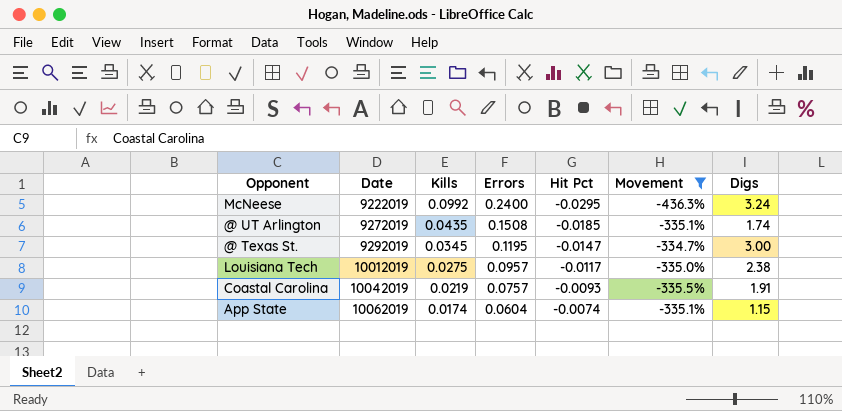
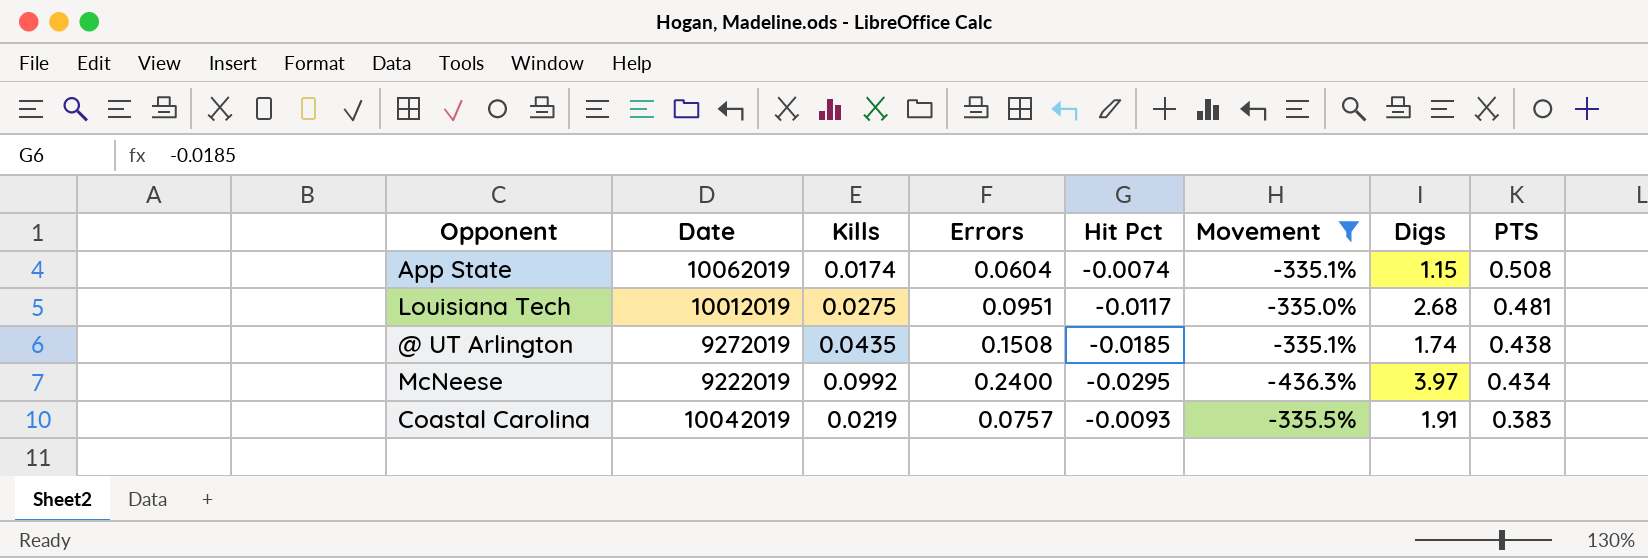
row order: Date ascending -> PTS descending
column PTS | position: none -> 8
row @ Texas St.: 9292019 | 0.0345 | 0.1195 | -0.0147 | -334.7% | 3.00 -> none
Louisiana Tech | Errors: 0.0957 -> 0.0951
Louisiana Tech | Digs: 2.38 -> 2.68
McNeese | Digs: 3.24 -> 3.97

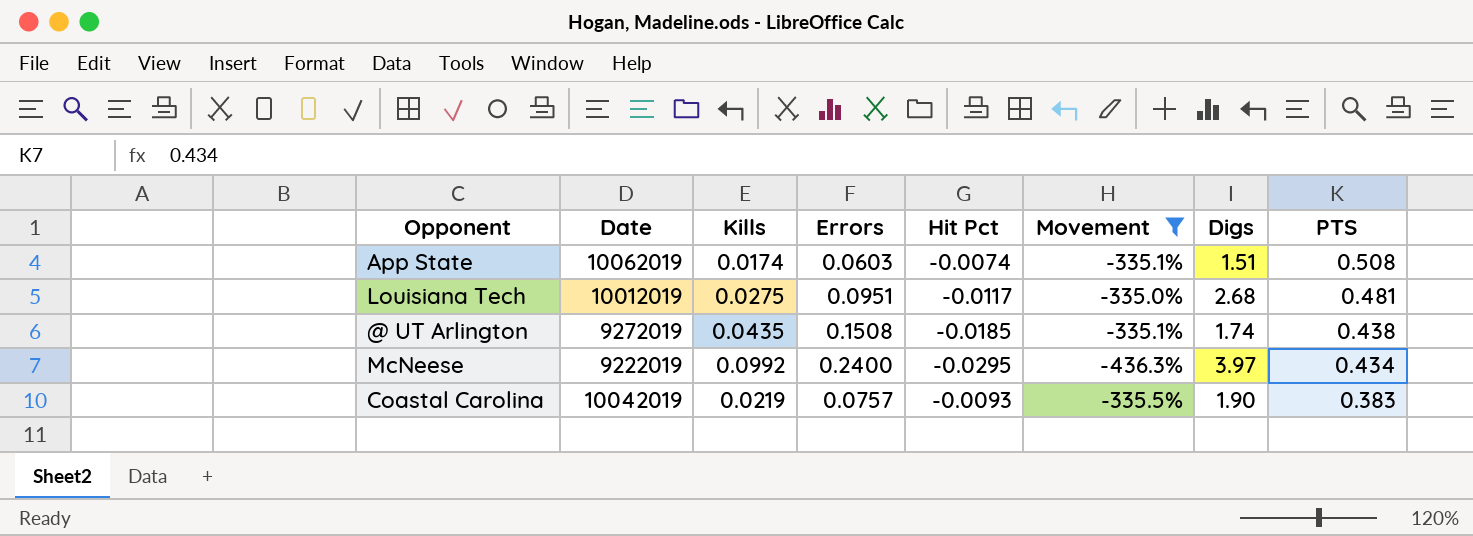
App State | Errors: 0.0604 -> 0.0603
App State | Digs: 1.15 -> 1.51
Coastal Carolina | Digs: 1.91 -> 1.90

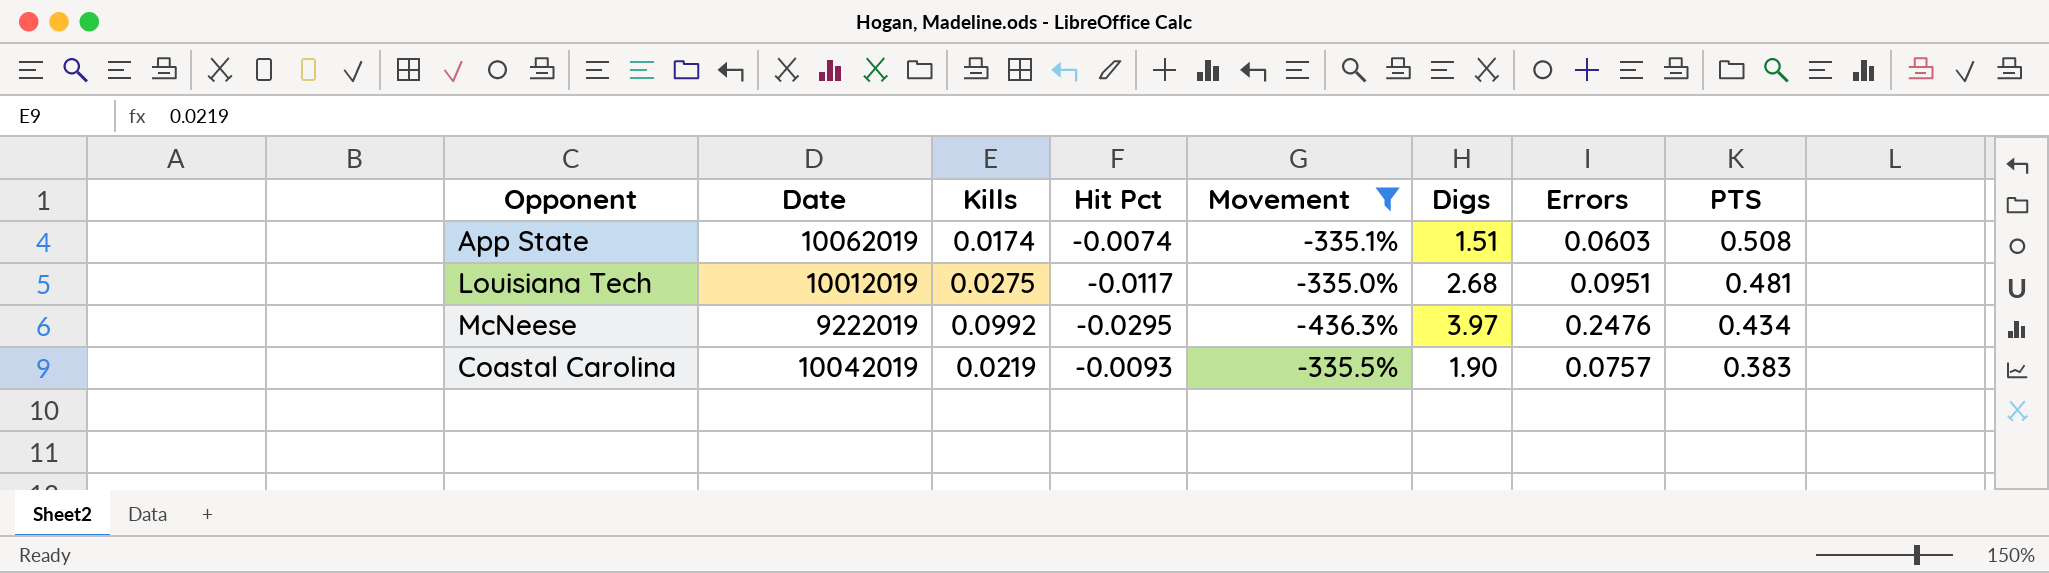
column Errors | position: 4 -> 7
row @ UT Arlington: 9272019 | 0.0435 | 0.1508 | -0.0185 | -335.1% | 1.74 | 0.438 -> none
McNeese | Errors: 0.2400 -> 0.2476

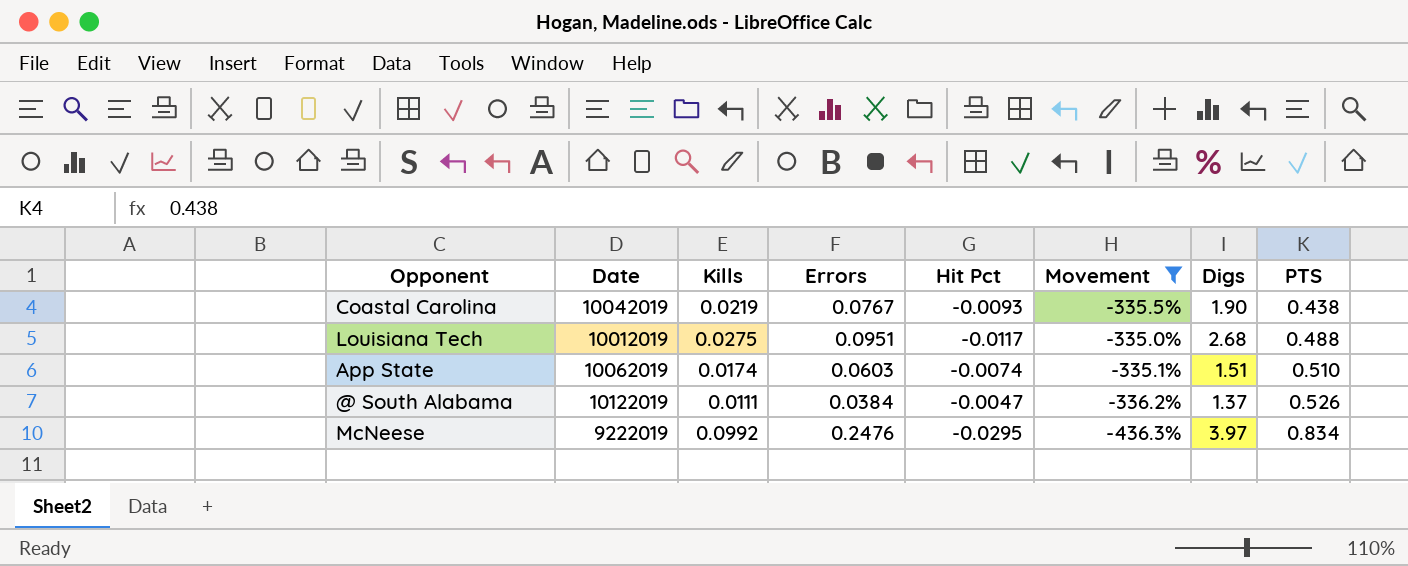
row order: PTS descending -> PTS ascending
column Errors | position: 7 -> 4
Coastal Carolina | Errors: 0.0757 -> 0.0767
Coastal Carolina | PTS: 0.383 -> 0.438
Louisiana Tech | PTS: 0.481 -> 0.488
App State | PTS: 0.508 -> 0.510
row @ South Alabama: none -> 10122019 | 0.0111 | 0.0384 | -0.0047 | -336.2% | 1.37 | 0.526
McNeese | PTS: 0.434 -> 0.834

